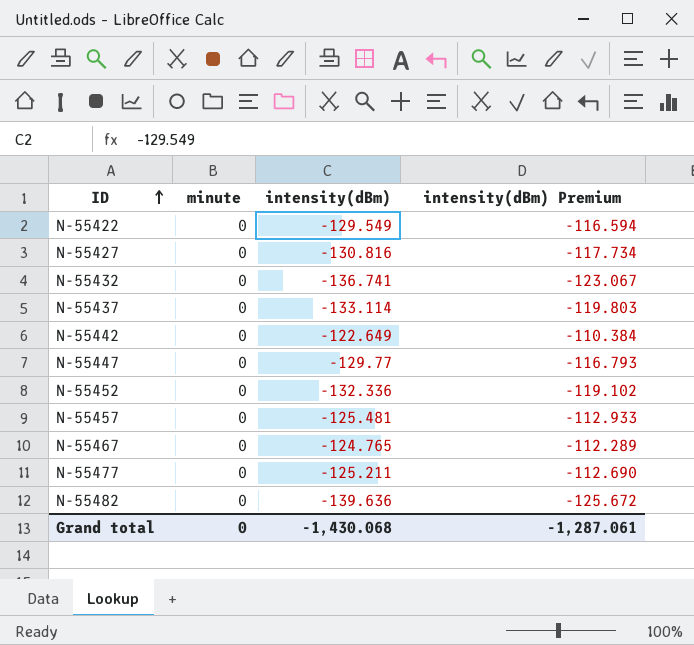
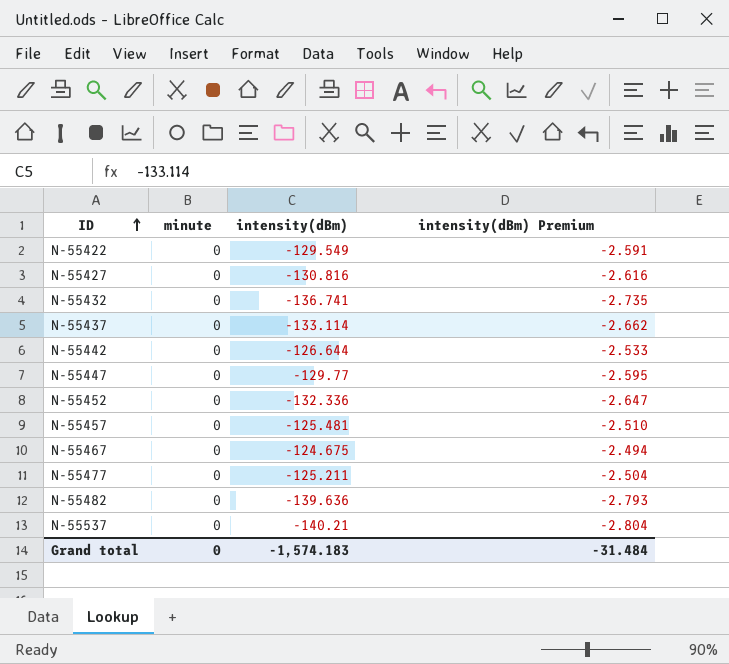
column intensity(dBm) Premium | formula: [intensity(dBm)] * 0.9 -> [intensity(dBm)] * 0.02
N-55442 | intensity(dBm): -122.649 -> -126.644
N-55467 | intensity(dBm): -124.765 -> -124.675
row N-55537: none -> 0 | -140.21 | -2.804
Grand total | intensity(dBm): -1,430.068 -> -1,574.183
Grand total | intensity(dBm) Premium: -1,287.061 -> -31.484

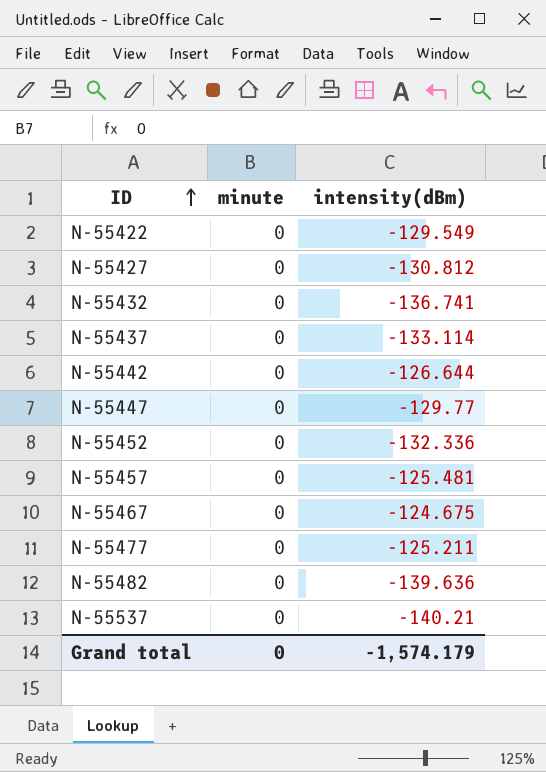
column intensity(dBm) Premium | formula: [intensity(dBm)] * 0.02 -> none
N-55427 | intensity(dBm): -130.816 -> -130.812
Grand total | intensity(dBm): -1,574.183 -> -1,574.179

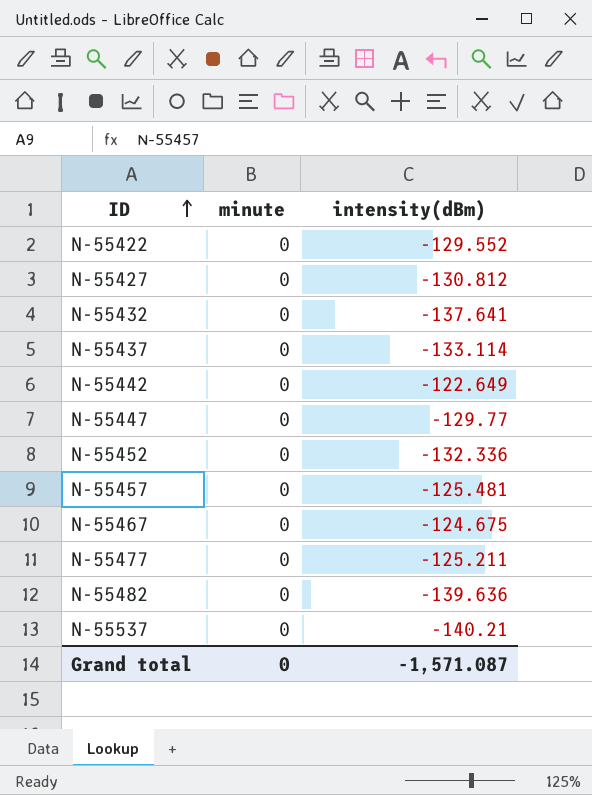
N-55422 | intensity(dBm): -129.549 -> -129.552
N-55432 | intensity(dBm): -136.741 -> -137.641
N-55442 | intensity(dBm): -126.644 -> -122.649
Grand total | intensity(dBm): -1,574.179 -> -1,571.087

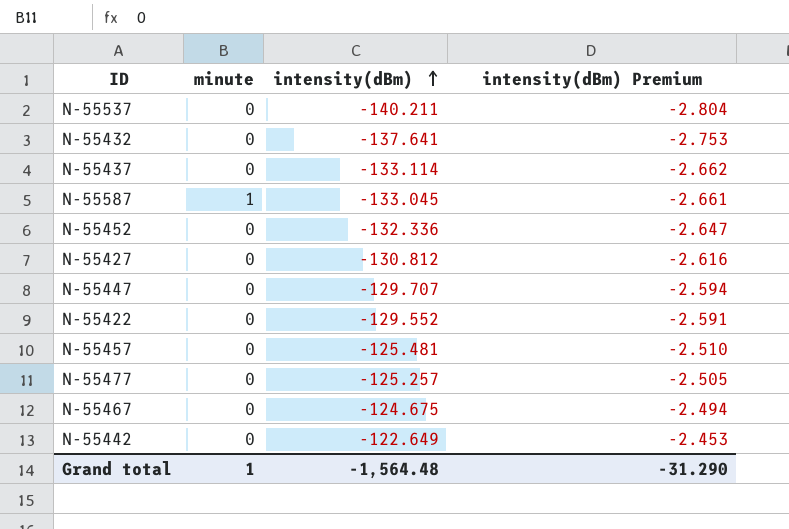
row order: ID ascending -> intensity(dBm) ascending
column intensity(dBm) Premium | formula: none -> [intensity(dBm)] * 0.02
row N-55482: 0 | -139.636 -> none
N-55537 | intensity(dBm): -140.21 -> -140.211
row N-55587: none -> 1 | -133.045 | -2.661
N-55447 | intensity(dBm): -129.77 -> -129.707
N-55477 | intensity(dBm): -125.211 -> -125.257
Grand total | minute: 0 -> 1
Grand total | intensity(dBm): -1,571.087 -> -1,564.48

